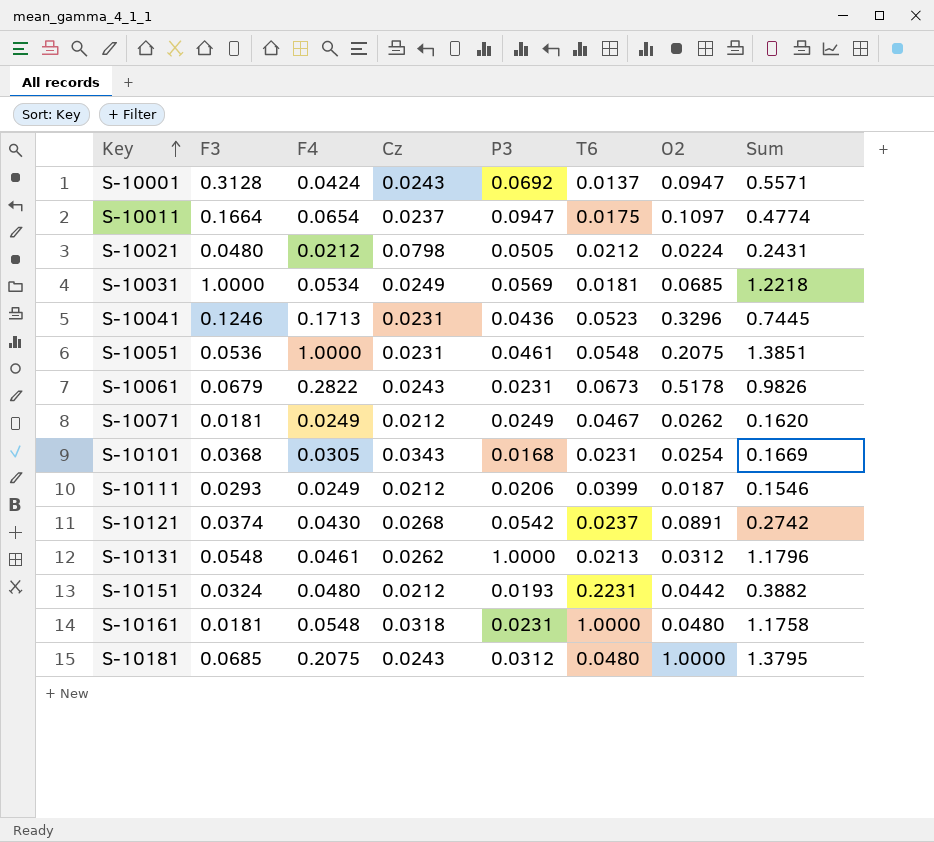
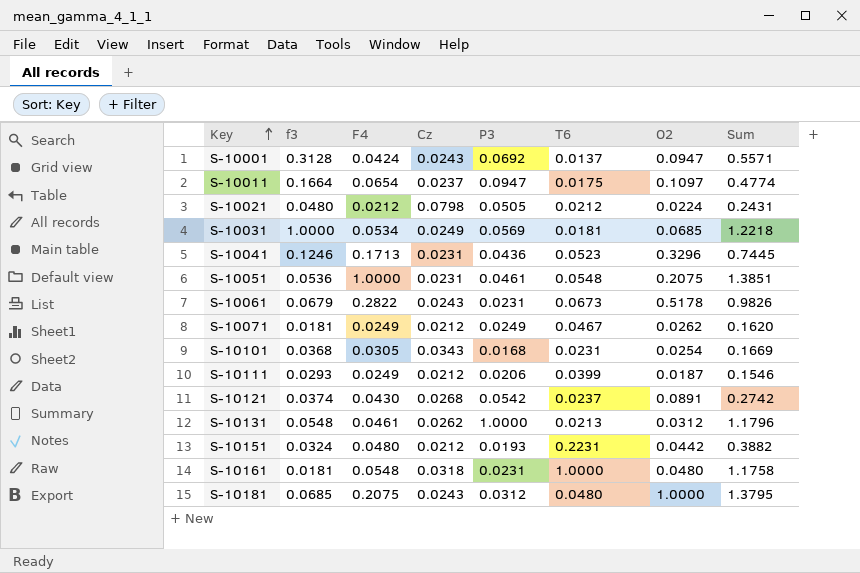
column name: F3 -> f3

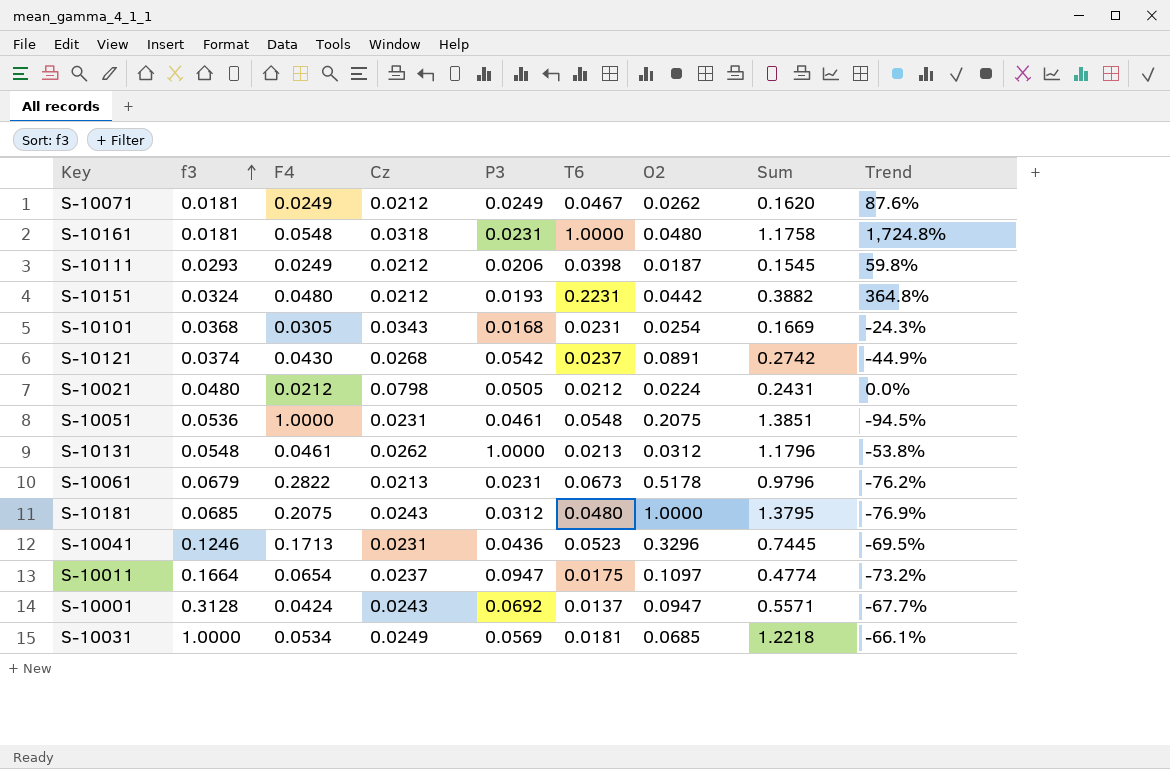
row order: Key ascending -> f3 ascending
column Trend | formula: none -> ([T6] - [F4]) / [F4]
S-10111 | T6: 0.0399 -> 0.0398
S-10111 | Sum: 0.1546 -> 0.1545
S-10061 | Cz: 0.0243 -> 0.0213
S-10061 | Sum: 0.9826 -> 0.9796

